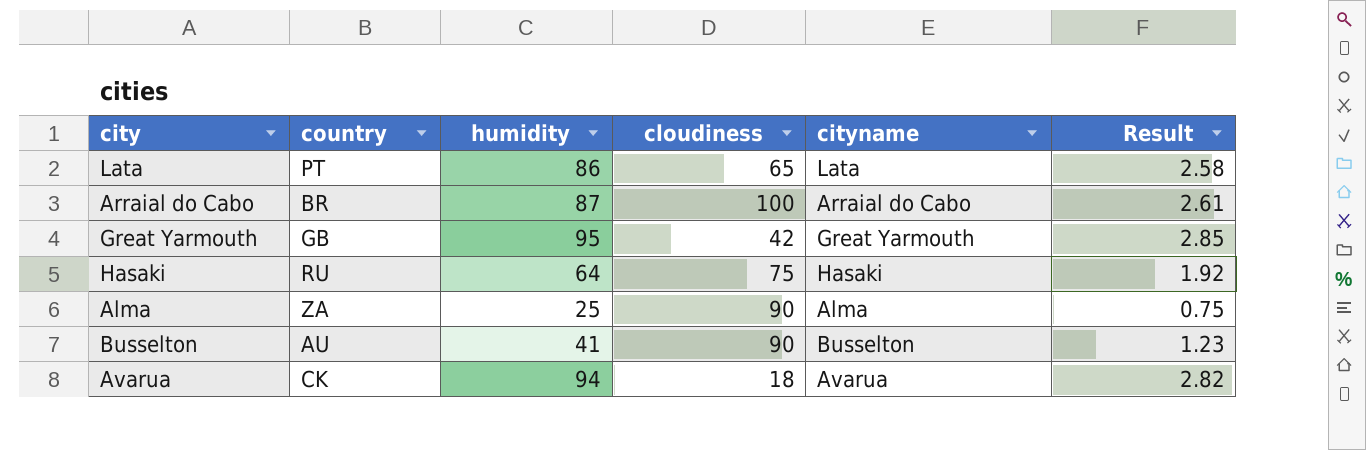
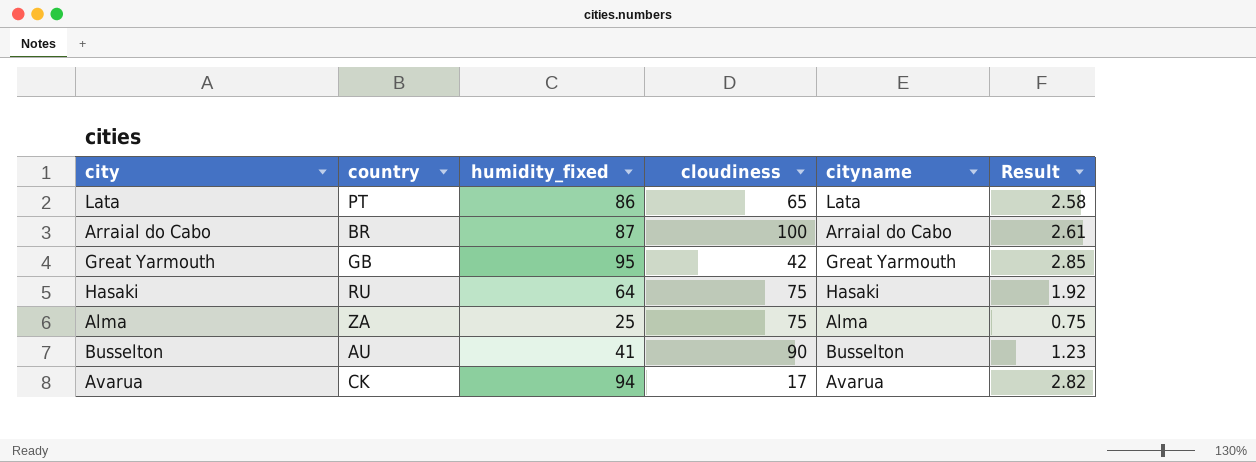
column name: humidity -> humidity_fixed
Alma | cloudiness: 90 -> 75
Avarua | cloudiness: 18 -> 17

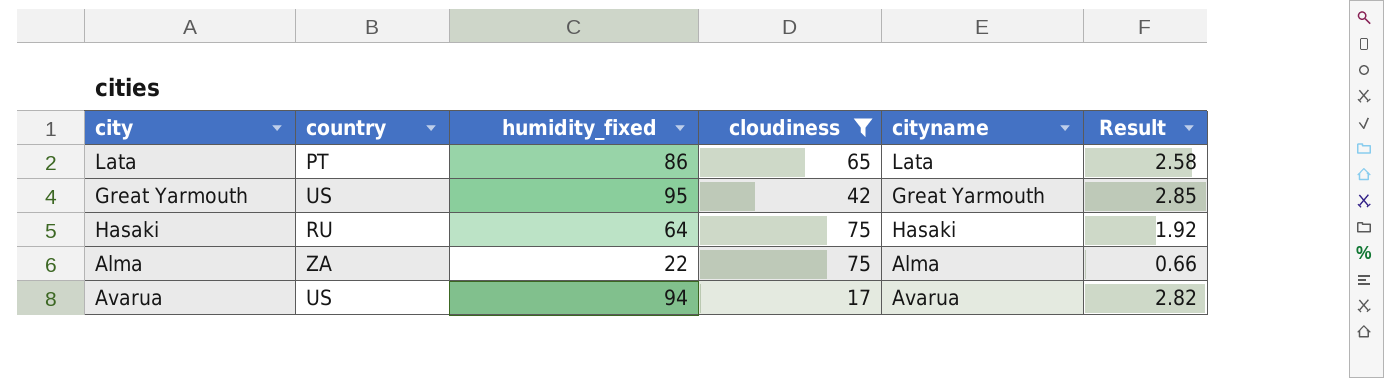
filter: none -> cloudiness <= 75
Great Yarmouth | country: GB -> US
Alma | humidity_fixed: 25 -> 22
Alma | Result: 0.75 -> 0.66
Avarua | country: CK -> US

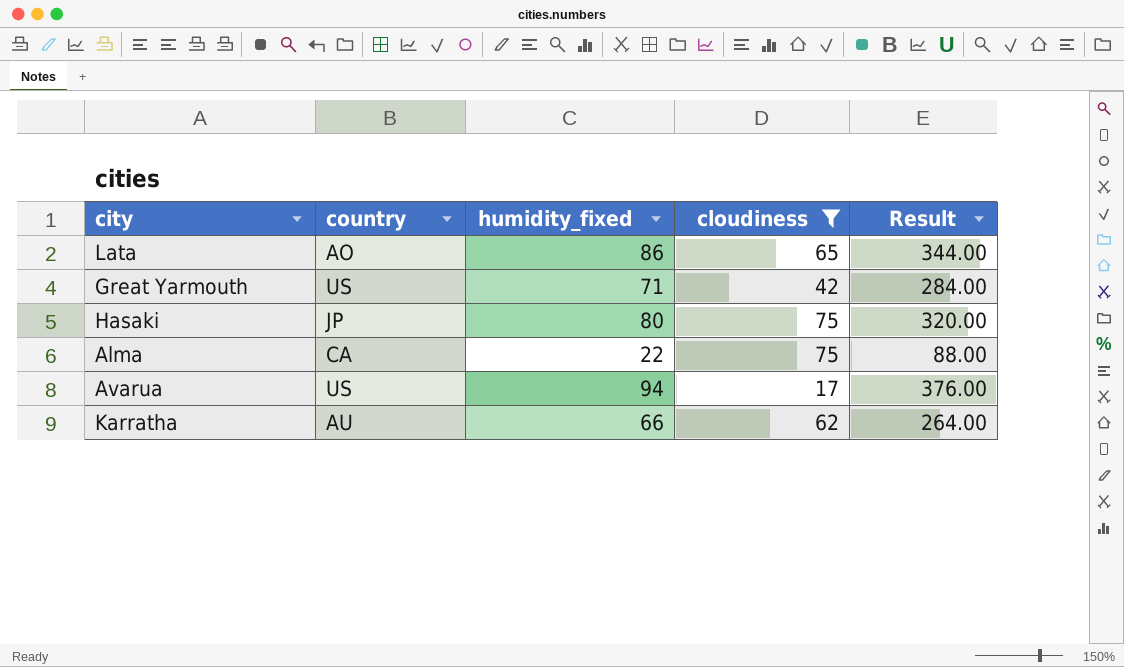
column cityname | position: 5 -> none
column Result | formula: [humidity_fixed] * 0.03 -> [humidity_fixed] * 4
Lata | country: PT -> AO
Great Yarmouth | humidity_fixed: 95 -> 71
Hasaki | country: RU -> JP
Hasaki | humidity_fixed: 64 -> 80
Alma | country: ZA -> CA
row Karratha: none -> AU | 66 | 62 | 264.00

